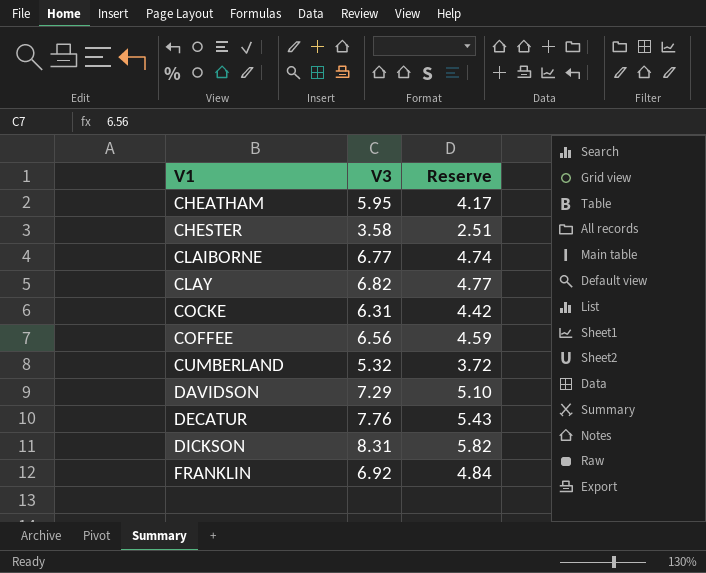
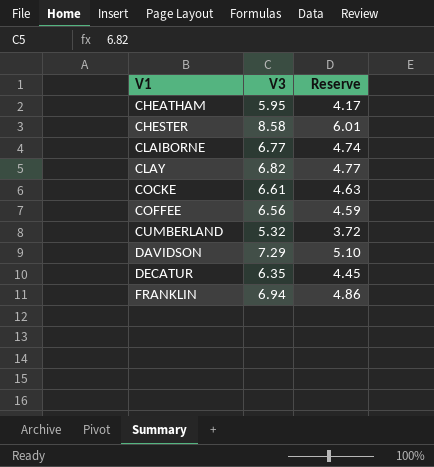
row DICKSON: 8.31 | 5.82 -> none
CHESTER | V3: 3.58 -> 8.58
CHESTER | Reserve: 2.51 -> 6.01
COCKE | V3: 6.31 -> 6.61
COCKE | Reserve: 4.42 -> 4.63
DECATUR | V3: 7.76 -> 6.35
DECATUR | Reserve: 5.43 -> 4.45
FRANKLIN | V3: 6.92 -> 6.94
FRANKLIN | Reserve: 4.84 -> 4.86

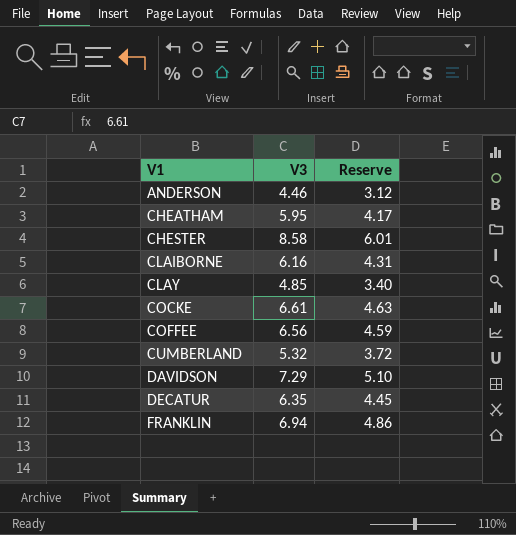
row ANDERSON: none -> 4.46 | 3.12
CLAIBORNE | V3: 6.77 -> 6.16
CLAIBORNE | Reserve: 4.74 -> 4.31
CLAY | V3: 6.82 -> 4.85
CLAY | Reserve: 4.77 -> 3.40

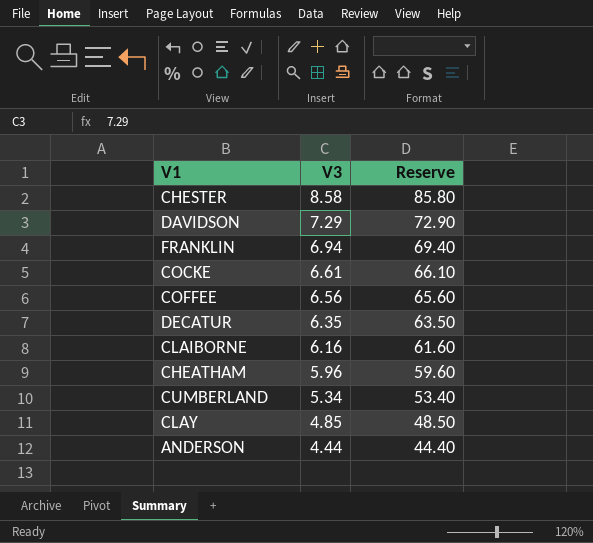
row order: V1 ascending -> V3 descending
column Reserve | formula: [V3] * 0.7 -> [V3] * 10
CHEATHAM | V3: 5.95 -> 5.96
CUMBERLAND | V3: 5.32 -> 5.34
ANDERSON | V3: 4.46 -> 4.44

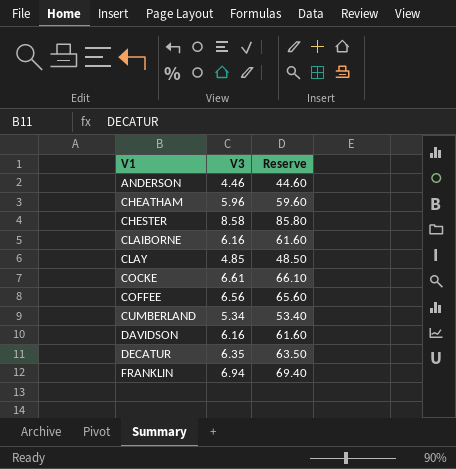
row order: V3 descending -> V1 ascending
ANDERSON | V3: 4.44 -> 4.46
ANDERSON | Reserve: 44.40 -> 44.60
DAVIDSON | V3: 7.29 -> 6.16
DAVIDSON | Reserve: 72.90 -> 61.60

